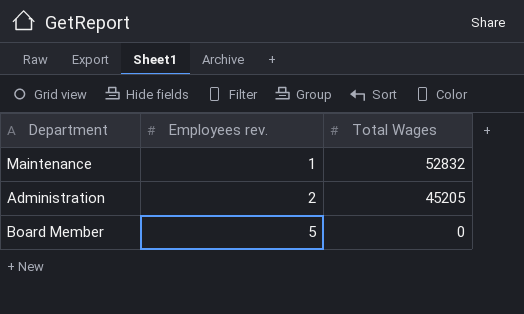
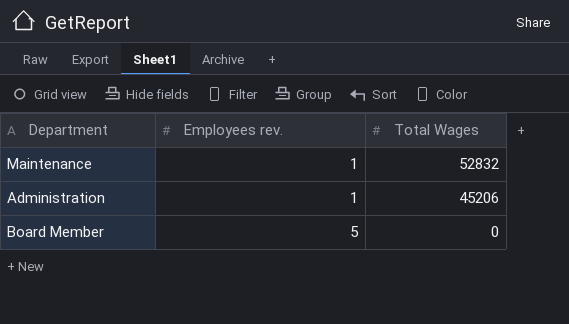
Administration | Employees rev.: 2 -> 1
Administration | Total Wages: 45205 -> 45206

